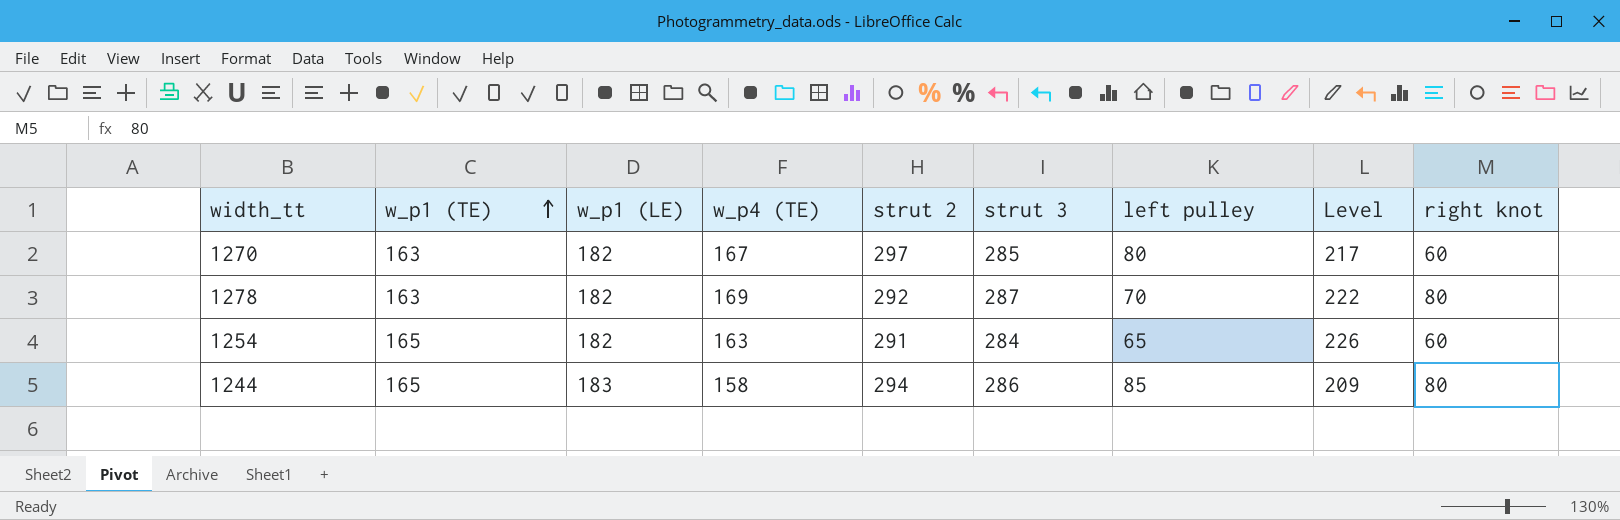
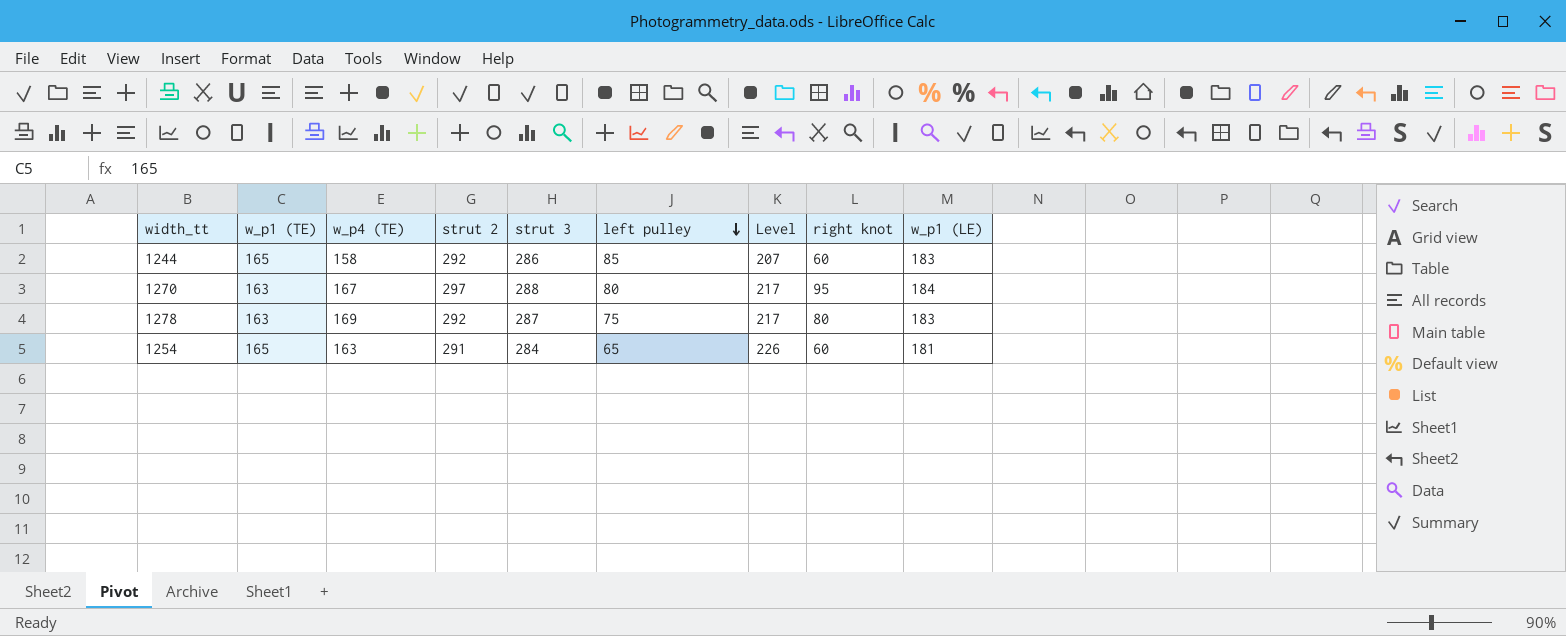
row order: w_p1 (TE) ascending -> left pulley descending
column w_p1 (LE) | position: 3 -> 9
1244 | strut 2: 294 -> 292
1244 | Level: 209 -> 207
1244 | right knot: 80 -> 60
1270 | strut 3: 285 -> 288
1270 | right knot: 60 -> 95
1270 | w_p1 (LE): 182 -> 184
1278 | left pulley: 70 -> 75
1278 | Level: 222 -> 217
1278 | w_p1 (LE): 182 -> 183
1254 | w_p1 (LE): 182 -> 181

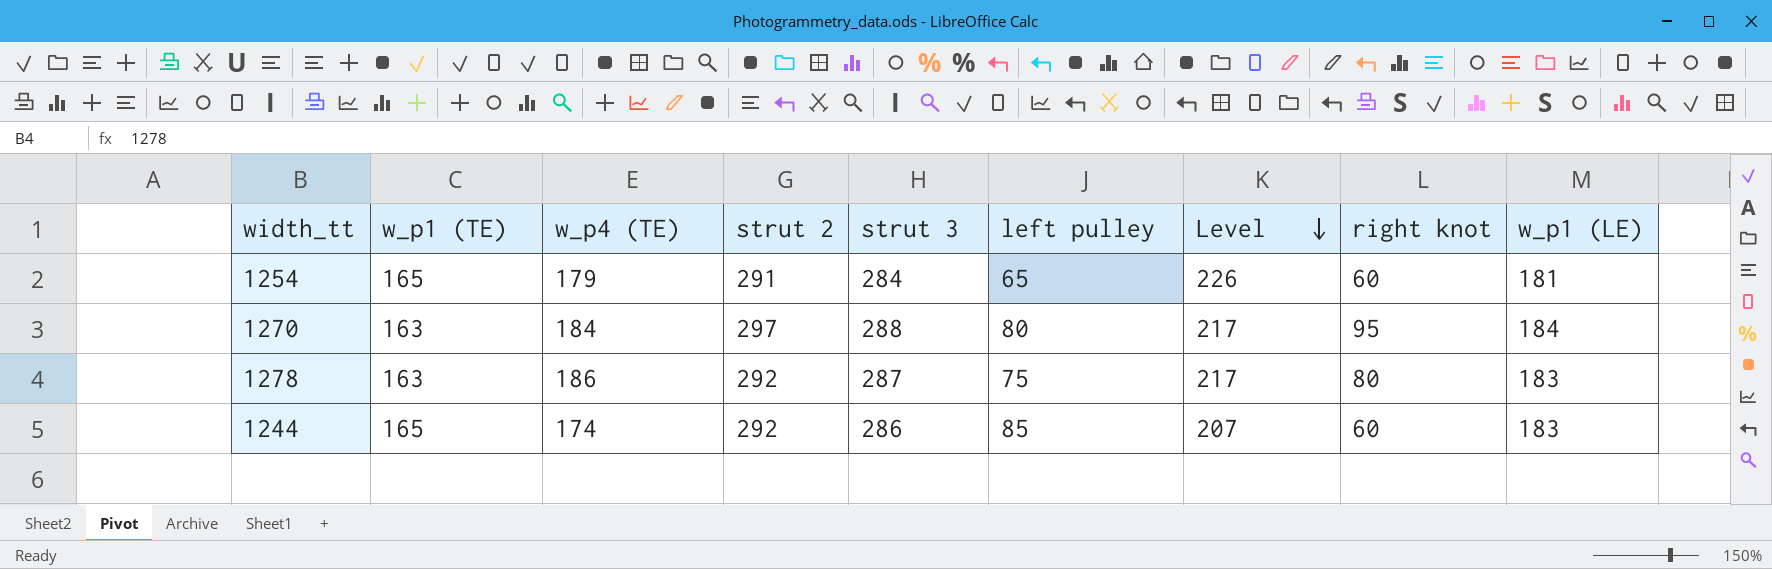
row order: left pulley descending -> Level descending
1254 | w_p4 (TE): 163 -> 179
1270 | w_p4 (TE): 167 -> 184
1278 | w_p4 (TE): 169 -> 186
1244 | w_p4 (TE): 158 -> 174

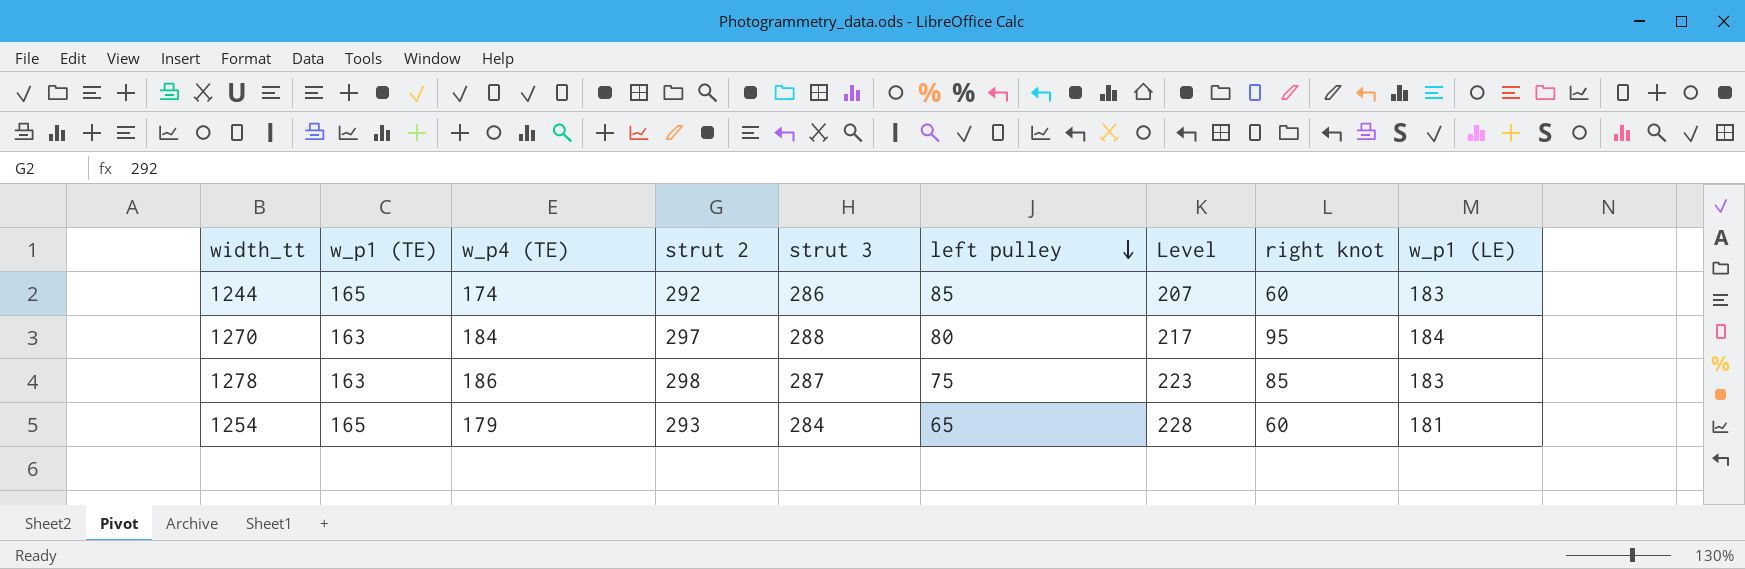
row order: Level descending -> left pulley descending
1278 | strut 2: 292 -> 298
1278 | Level: 217 -> 223
1278 | right knot: 80 -> 85
1254 | strut 2: 291 -> 293
1254 | Level: 226 -> 228

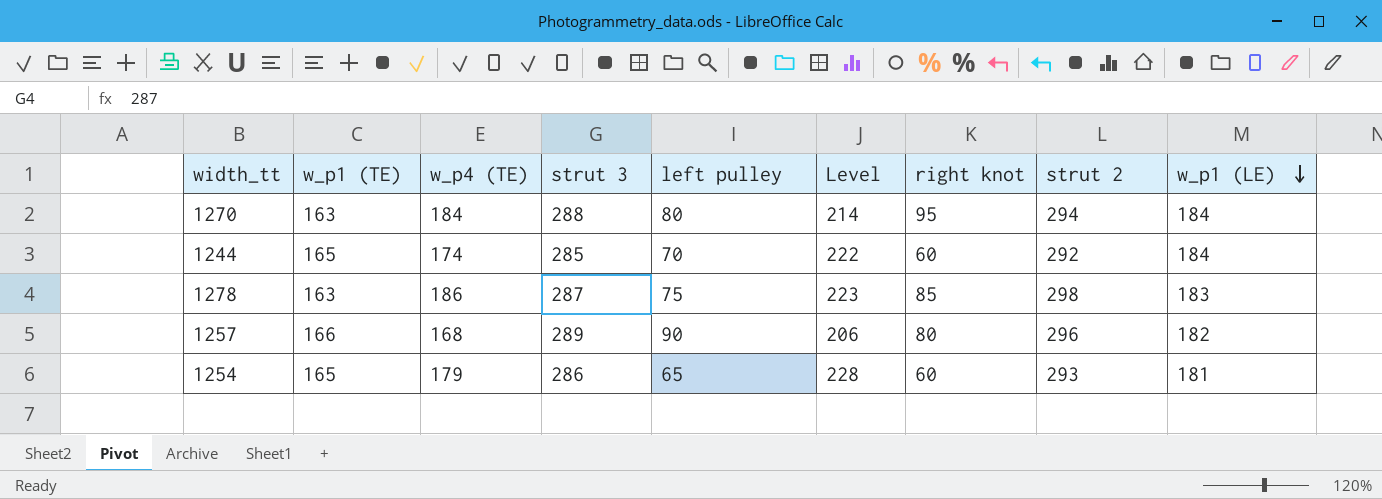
row order: left pulley descending -> w_p1 (LE) descending
column strut 2 | position: 4 -> 8
1270 | Level: 217 -> 214
1270 | strut 2: 297 -> 294
1244 | strut 3: 286 -> 285
1244 | left pulley: 85 -> 70
1244 | Level: 207 -> 222
1244 | w_p1 (LE): 183 -> 184
row 1257: none -> 166 | 168 | 289 | 90 | 206 | 80 | 296 | 182
1254 | strut 3: 284 -> 286

